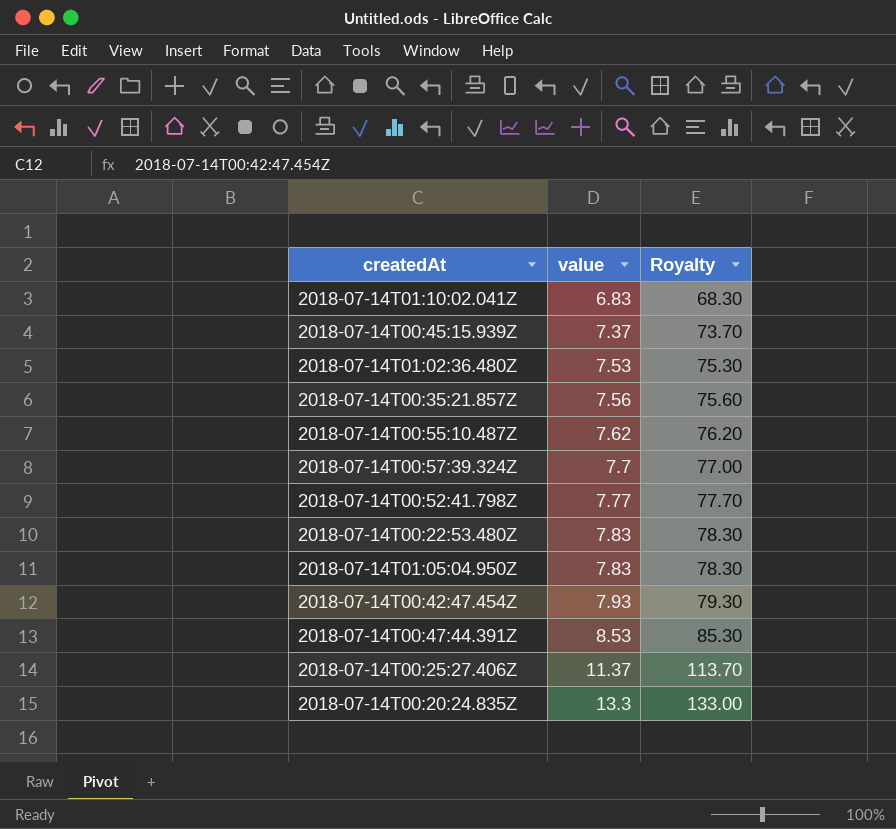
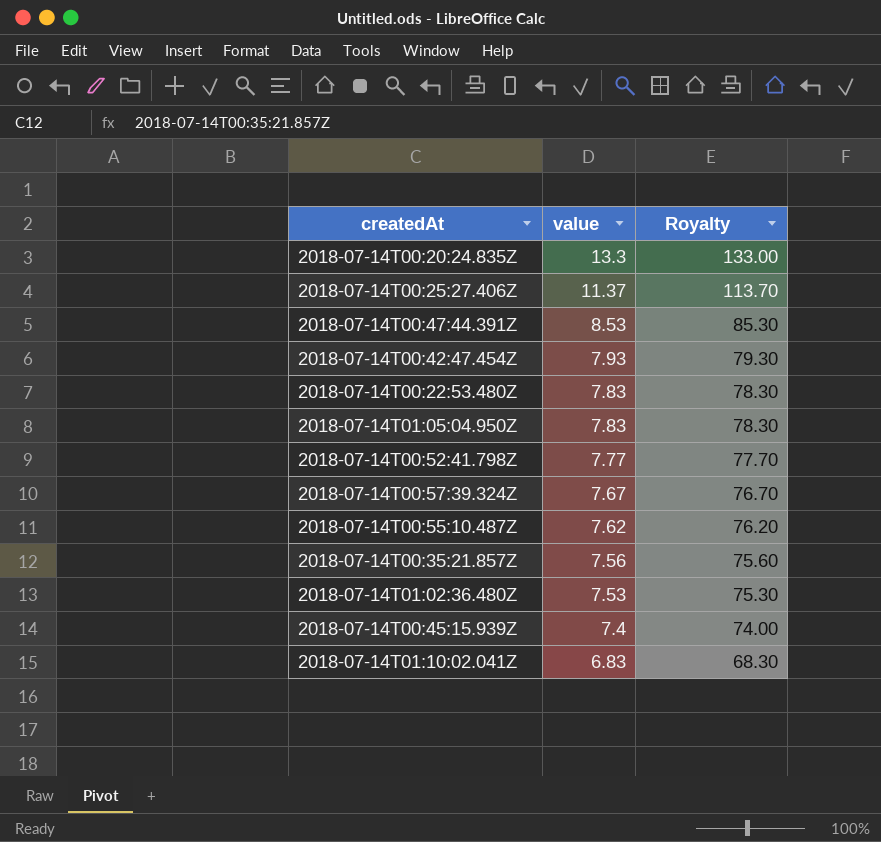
row order: value ascending -> value descending
2018-07-14T00:57:39.324Z | value: 7.7 -> 7.67
2018-07-14T00:57:39.324Z | Royalty: 77.00 -> 76.70
2018-07-14T00:45:15.939Z | value: 7.37 -> 7.4
2018-07-14T00:45:15.939Z | Royalty: 73.70 -> 74.00

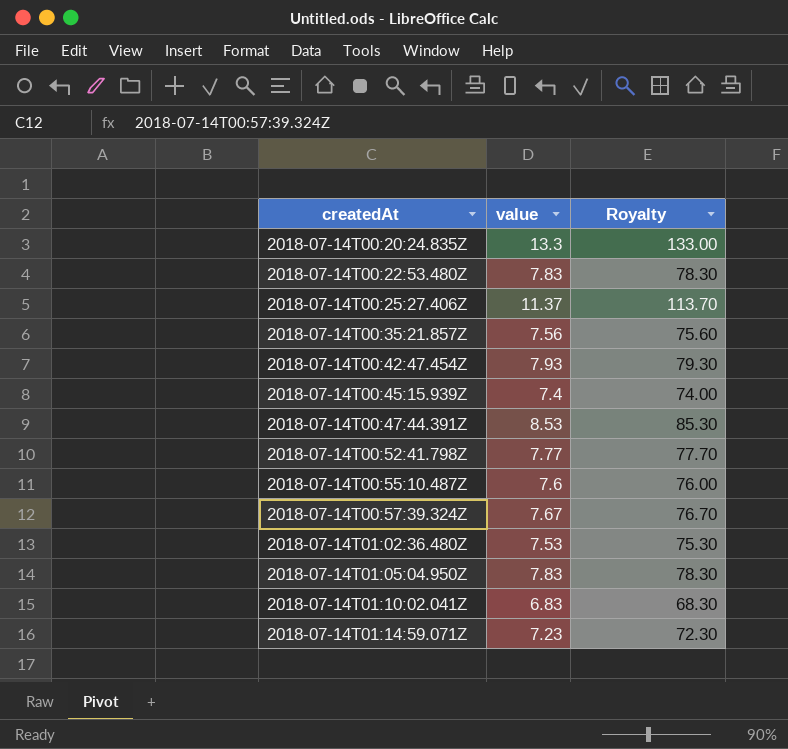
row order: value descending -> createdAt ascending
2018-07-14T00:55:10.487Z | value: 7.62 -> 7.6
2018-07-14T00:55:10.487Z | Royalty: 76.20 -> 76.00
row 2018-07-14T01:14:59.071Z: none -> 7.23 | 72.30

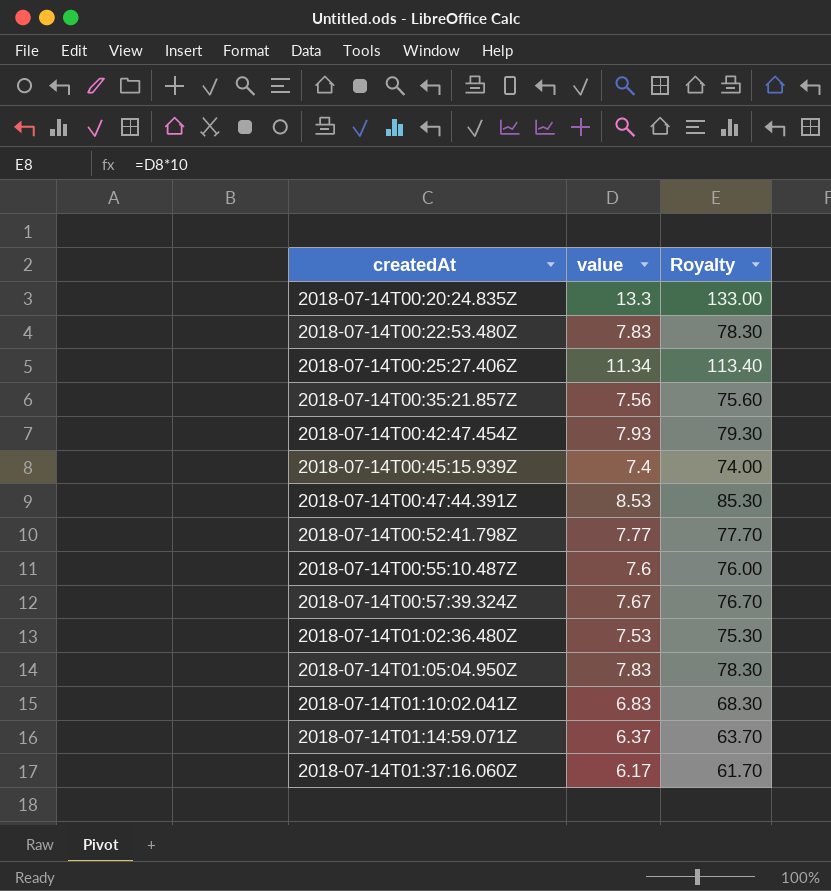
2018-07-14T00:25:27.406Z | value: 11.37 -> 11.34
2018-07-14T00:25:27.406Z | Royalty: 113.70 -> 113.40
2018-07-14T01:14:59.071Z | value: 7.23 -> 6.37
2018-07-14T01:14:59.071Z | Royalty: 72.30 -> 63.70
row 2018-07-14T01:37:16.060Z: none -> 6.17 | 61.70

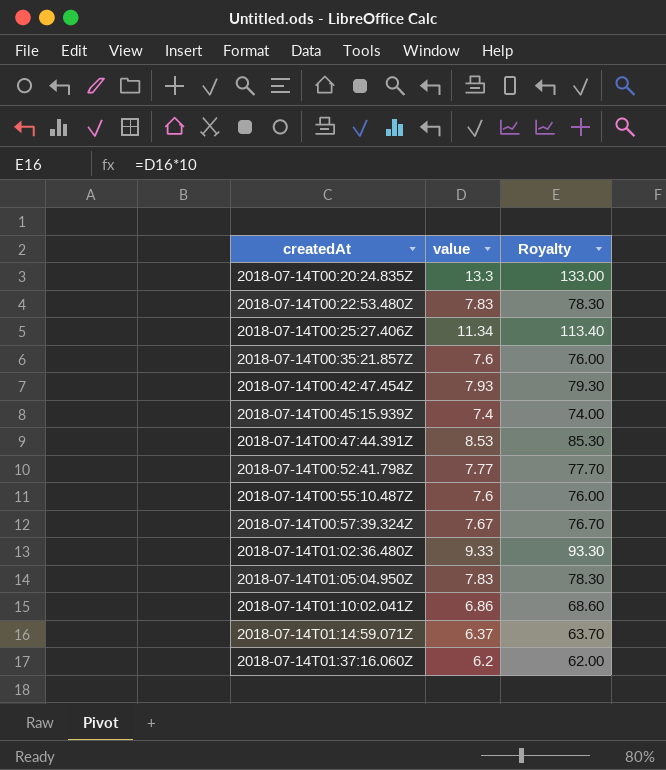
2018-07-14T00:35:21.857Z | value: 7.56 -> 7.6
2018-07-14T00:35:21.857Z | Royalty: 75.60 -> 76.00
2018-07-14T01:02:36.480Z | value: 7.53 -> 9.33
2018-07-14T01:02:36.480Z | Royalty: 75.30 -> 93.30
2018-07-14T01:10:02.041Z | value: 6.83 -> 6.86
2018-07-14T01:10:02.041Z | Royalty: 68.30 -> 68.60
2018-07-14T01:37:16.060Z | value: 6.17 -> 6.2
2018-07-14T01:37:16.060Z | Royalty: 61.70 -> 62.00

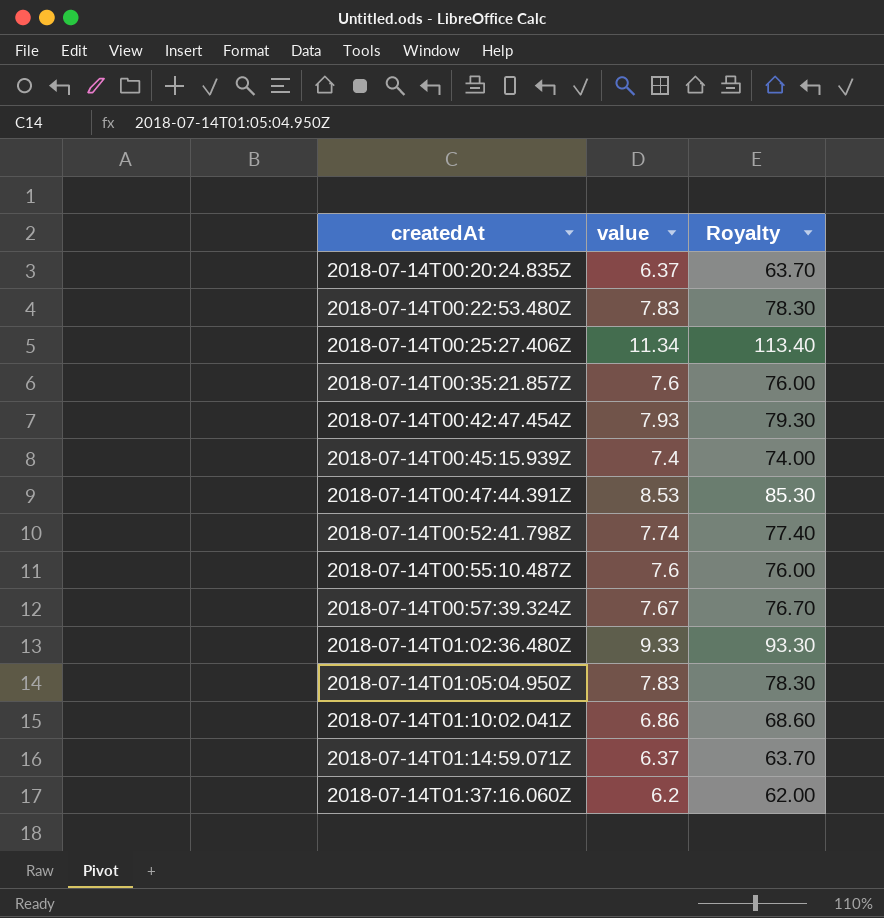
2018-07-14T00:20:24.835Z | value: 13.3 -> 6.37
2018-07-14T00:20:24.835Z | Royalty: 133.00 -> 63.70
2018-07-14T00:52:41.798Z | value: 7.77 -> 7.74
2018-07-14T00:52:41.798Z | Royalty: 77.70 -> 77.40

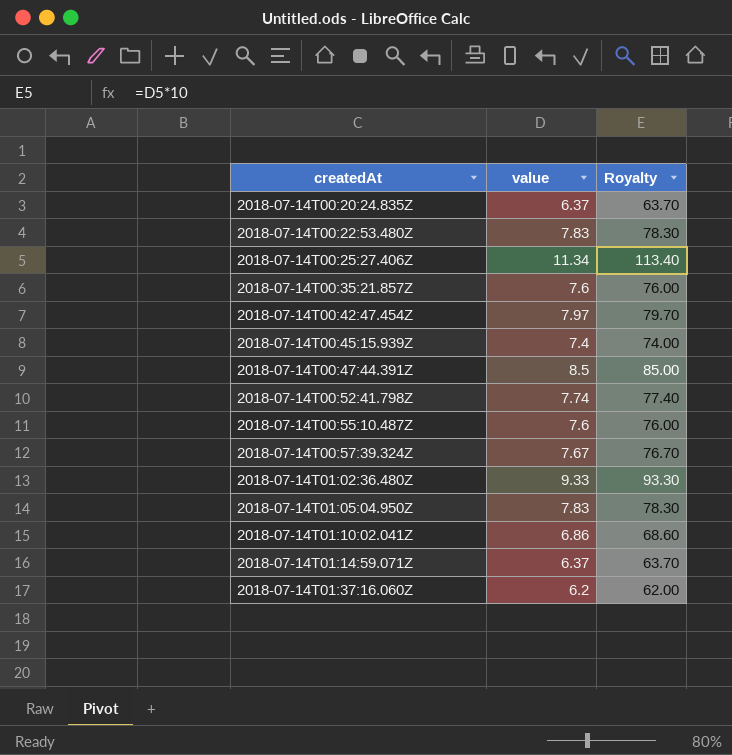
2018-07-14T00:42:47.454Z | value: 7.93 -> 7.97
2018-07-14T00:42:47.454Z | Royalty: 79.30 -> 79.70
2018-07-14T00:47:44.391Z | value: 8.53 -> 8.5
2018-07-14T00:47:44.391Z | Royalty: 85.30 -> 85.00

